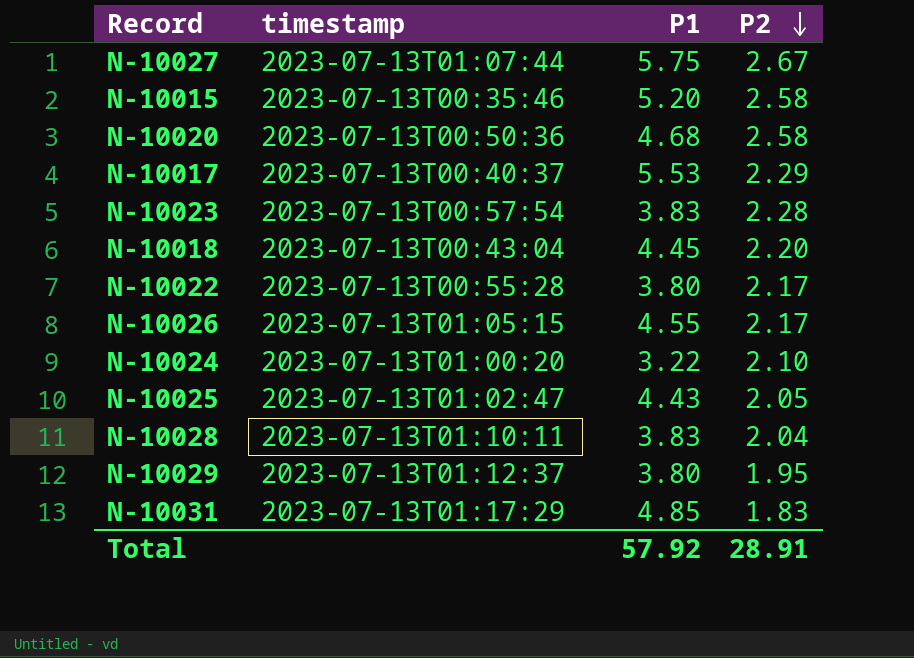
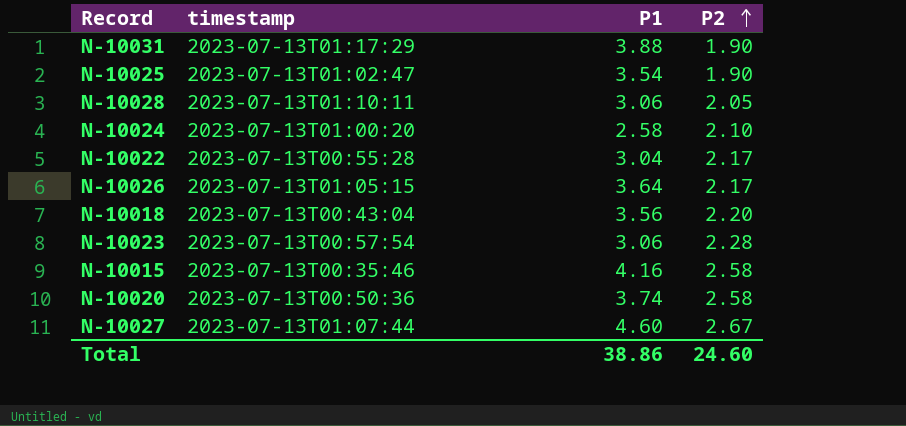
row order: P2 descending -> P2 ascending
row N-10017: 2023-07-13T00:40:37 | 5.53 | 2.29 -> none
row N-10029: 2023-07-13T01:12:37 | 3.80 | 1.95 -> none
N-10031 | P1: 4.85 -> 3.88
N-10031 | P2: 1.83 -> 1.90
N-10025 | P1: 4.43 -> 3.54
N-10025 | P2: 2.05 -> 1.90
N-10028 | P1: 3.83 -> 3.06
N-10028 | P2: 2.04 -> 2.05
N-10024 | P1: 3.22 -> 2.58
N-10022 | P1: 3.80 -> 3.04
N-10026 | P1: 4.55 -> 3.64
N-10018 | P1: 4.45 -> 3.56
N-10023 | P1: 3.83 -> 3.06
N-10015 | P1: 5.20 -> 4.16
N-10020 | P1: 4.68 -> 3.74
N-10027 | P1: 5.75 -> 4.60
Total | P1: 57.92 -> 38.86
Total | P2: 28.91 -> 24.60

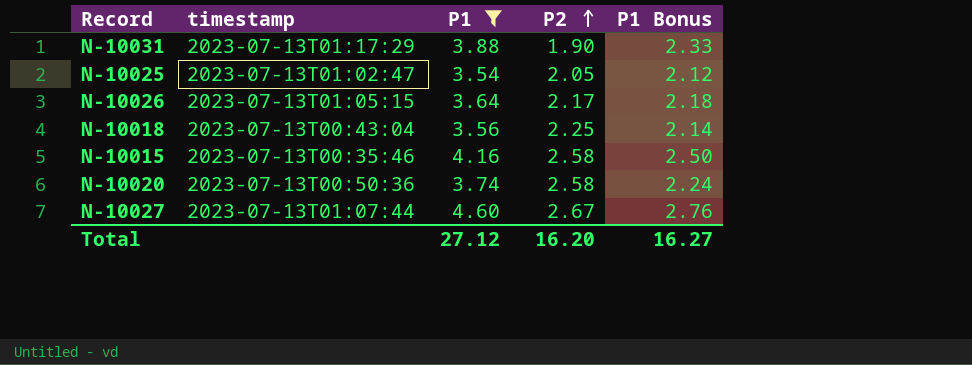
filter: none -> P1 >= 3.54
column P1 Bonus | formula: none -> [P1] * 0.6
N-10025 | P2: 1.90 -> 2.05
N-10018 | P2: 2.20 -> 2.25
Total | P1: 38.86 -> 27.12
Total | P2: 24.60 -> 16.20

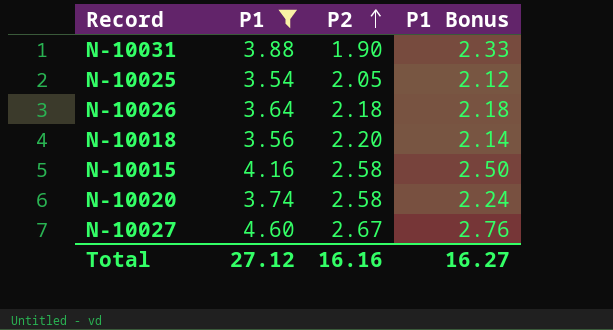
column timestamp | position: 2 -> none
N-10026 | P2: 2.17 -> 2.18
N-10018 | P2: 2.25 -> 2.20
Total | P2: 16.20 -> 16.16

